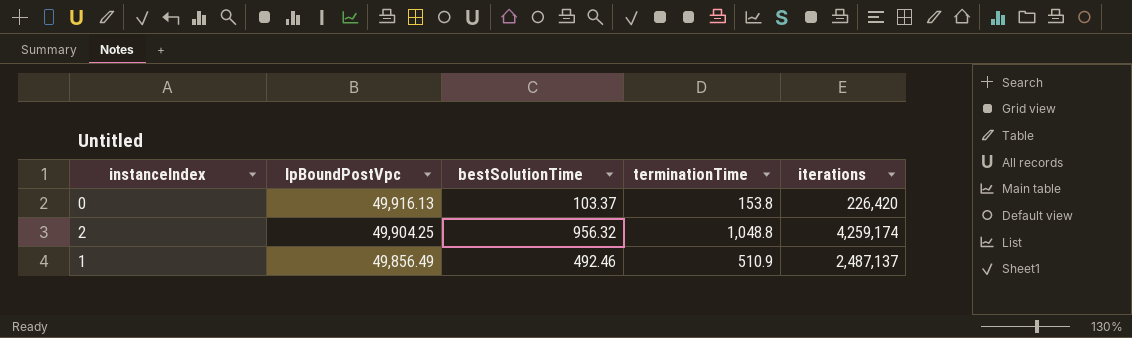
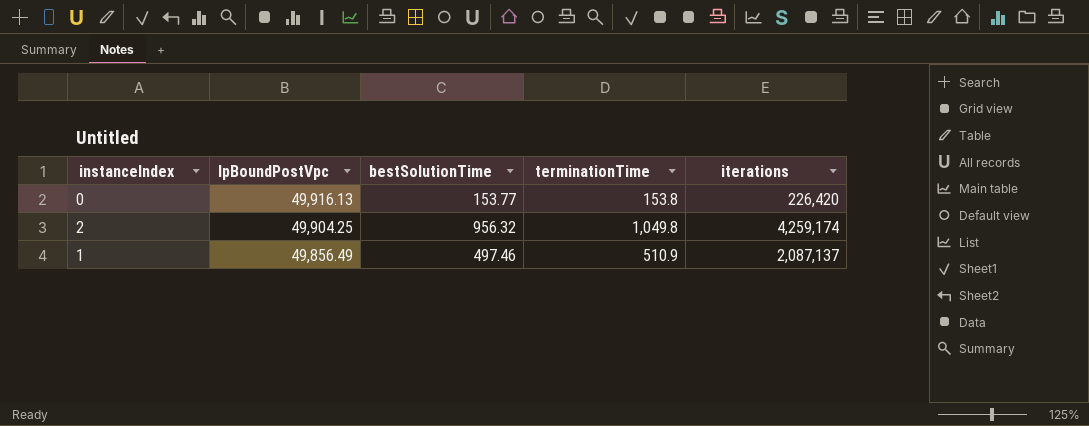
0 | bestSolutionTime: 103.37 -> 153.77
2 | terminationTime: 1,048.8 -> 1,049.8
1 | bestSolutionTime: 492.46 -> 497.46
1 | iterations: 2,487,137 -> 2,087,137

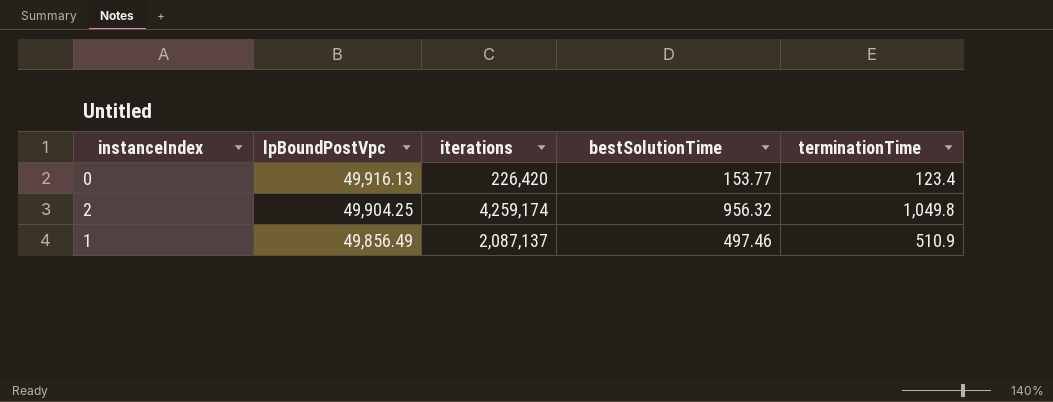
column iterations | position: 5 -> 3
0 | terminationTime: 153.8 -> 123.4

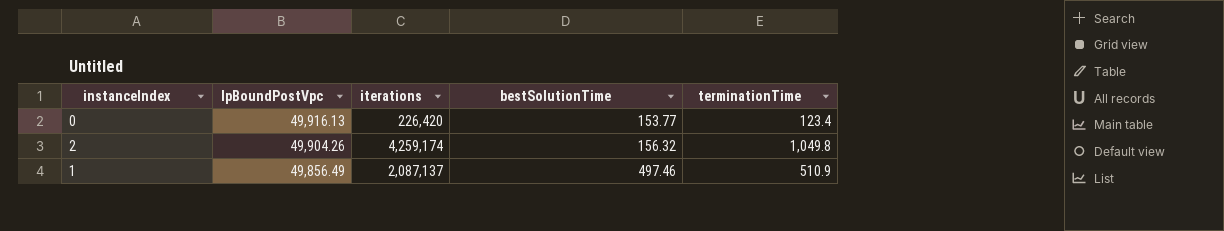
2 | lpBoundPostVpc: 49,904.25 -> 49,904.26
2 | bestSolutionTime: 956.32 -> 156.32

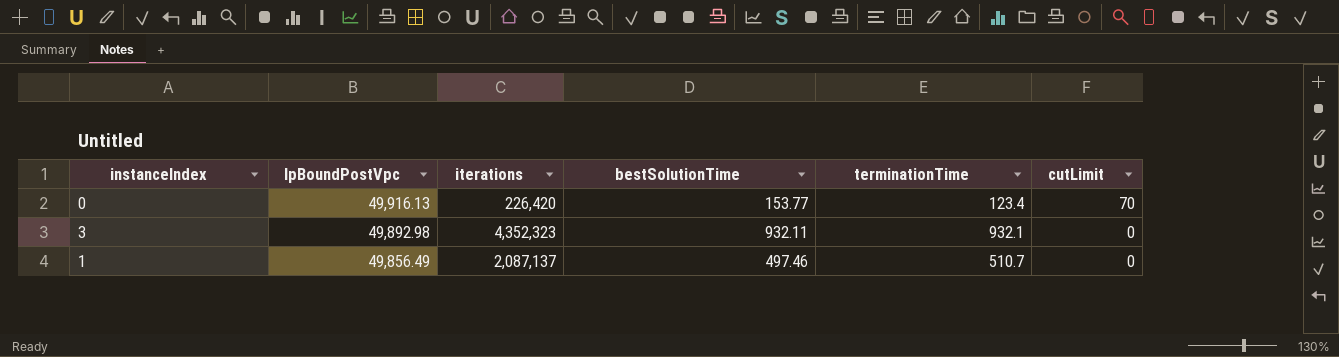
column cutLimit | position: none -> 6
row 2: 49,904.26 | 4,259,174 | 156.32 | 1,049.8 -> none
row 3: none -> 49,892.98 | 4,352,323 | 932.11 | 932.1 | 0
1 | terminationTime: 510.9 -> 510.7

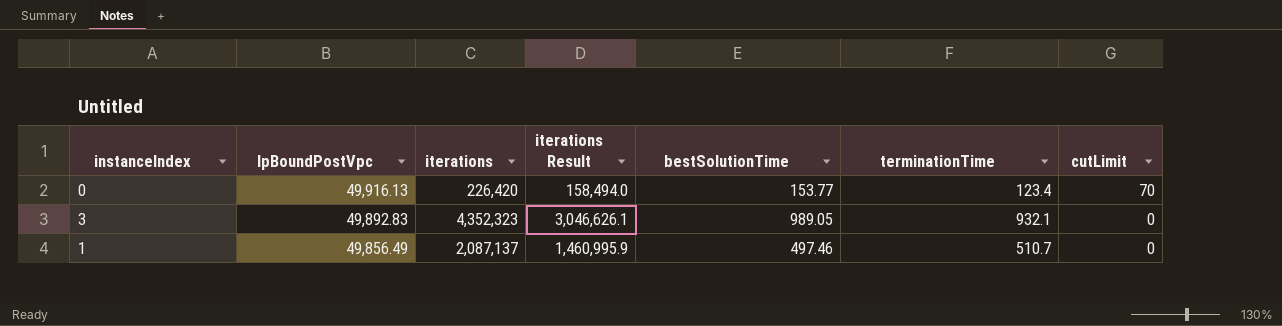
column iterations Result | formula: none -> [iterations] * 0.7
3 | lpBoundPostVpc: 49,892.98 -> 49,892.83
3 | bestSolutionTime: 932.11 -> 989.05

